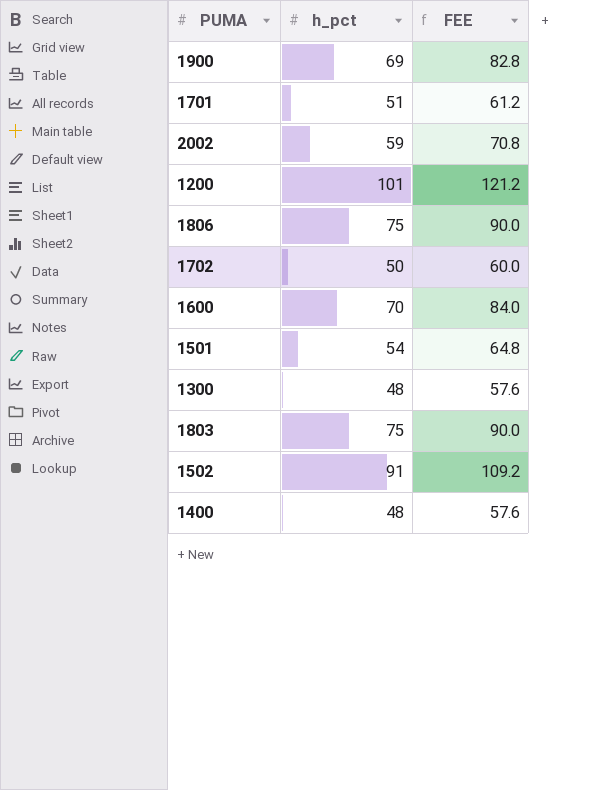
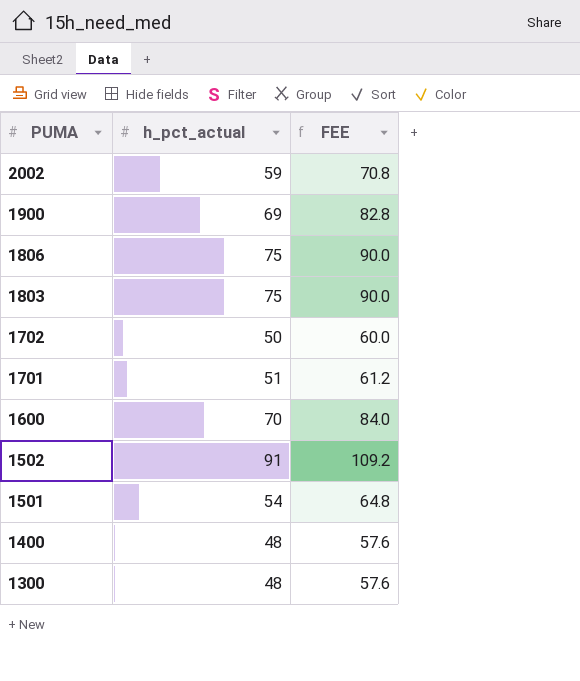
row order: none -> PUMA descending
column name: h_pct -> h_pct_actual
row 1200: 101 | 121.2 -> none

